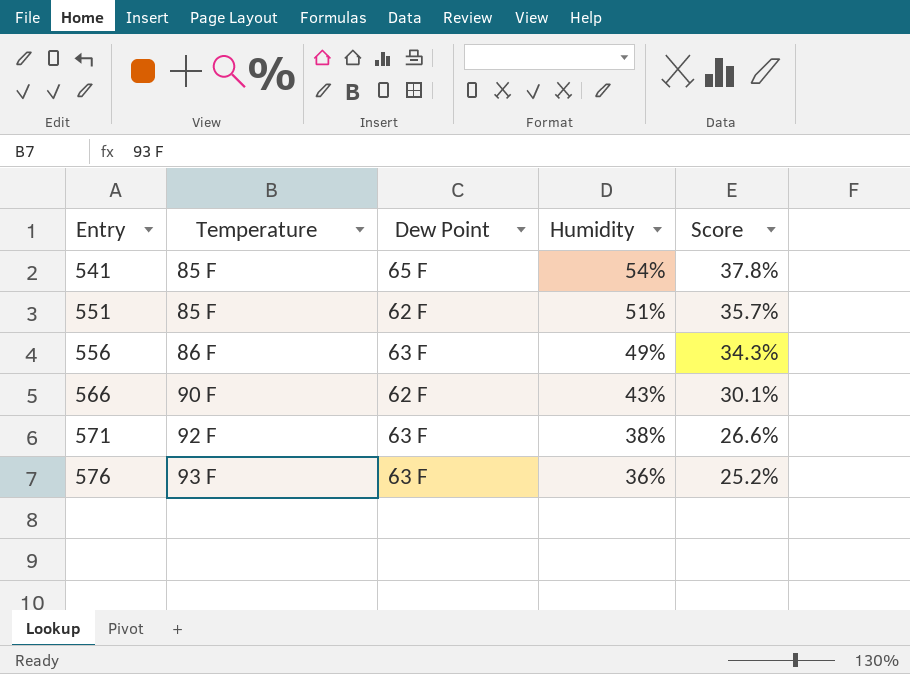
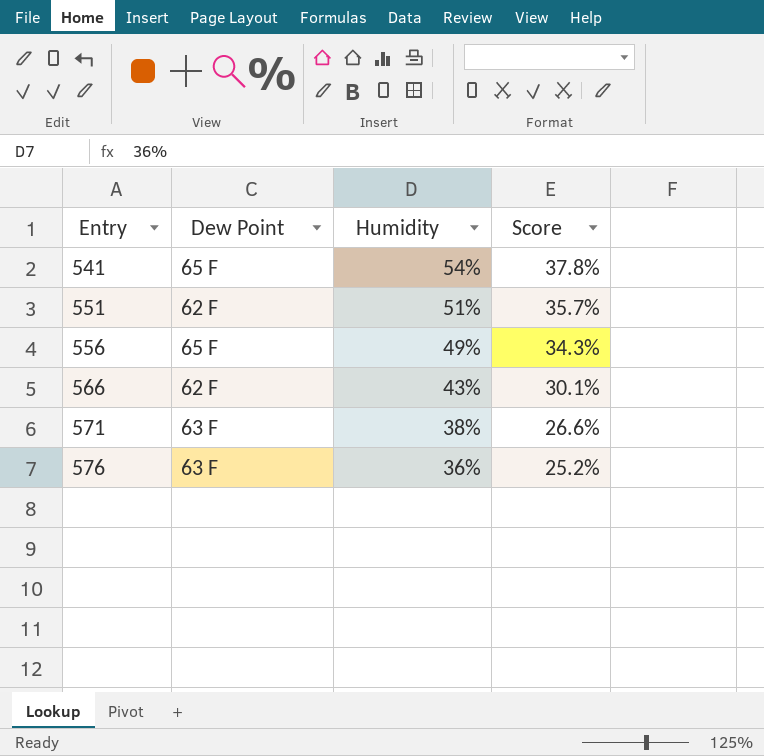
column Temperature | position: 2 -> none
556 | Dew Point: 63 F -> 65 F

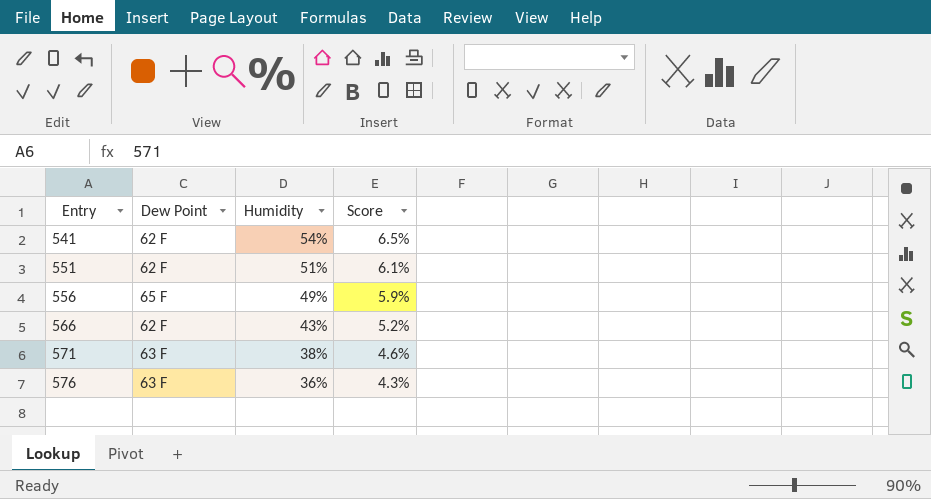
column Score | formula: [Humidity] * 0.7 -> [Humidity] * 0.12
541 | Dew Point: 65 F -> 62 F

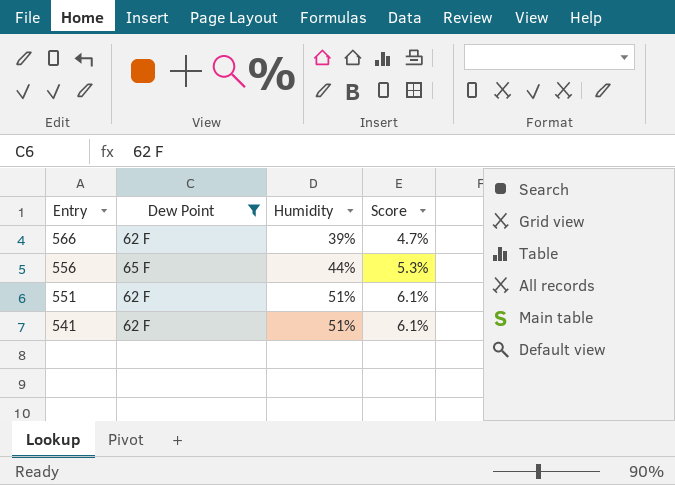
filter: none -> Dew Point != 63 F
row order: Entry ascending -> Entry descending
566 | Humidity: 43% -> 39%
566 | Score: 5.2% -> 4.7%
556 | Humidity: 49% -> 44%
556 | Score: 5.9% -> 5.3%
541 | Humidity: 54% -> 51%
541 | Score: 6.5% -> 6.1%

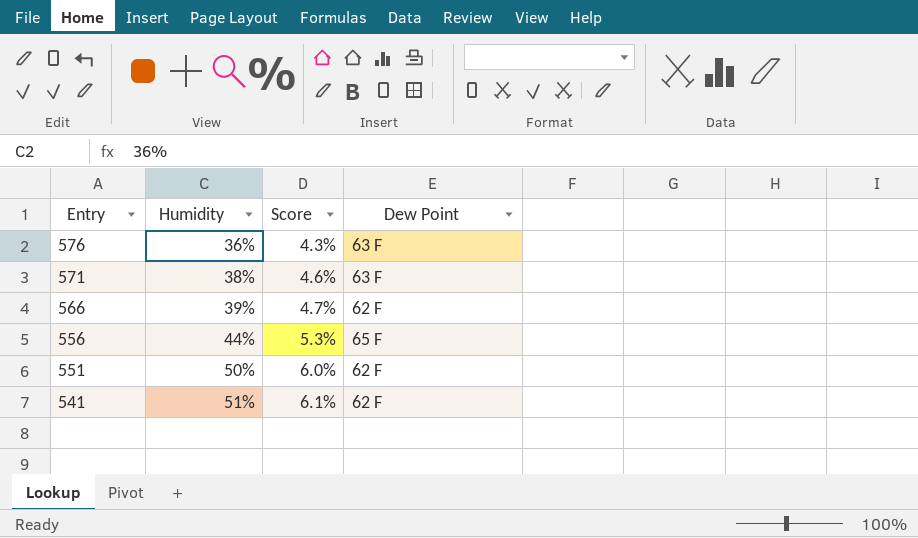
filter: Dew Point != 63 F -> none
column Dew Point | position: 2 -> 4
551 | Humidity: 51% -> 50%
551 | Score: 6.1% -> 6.0%

